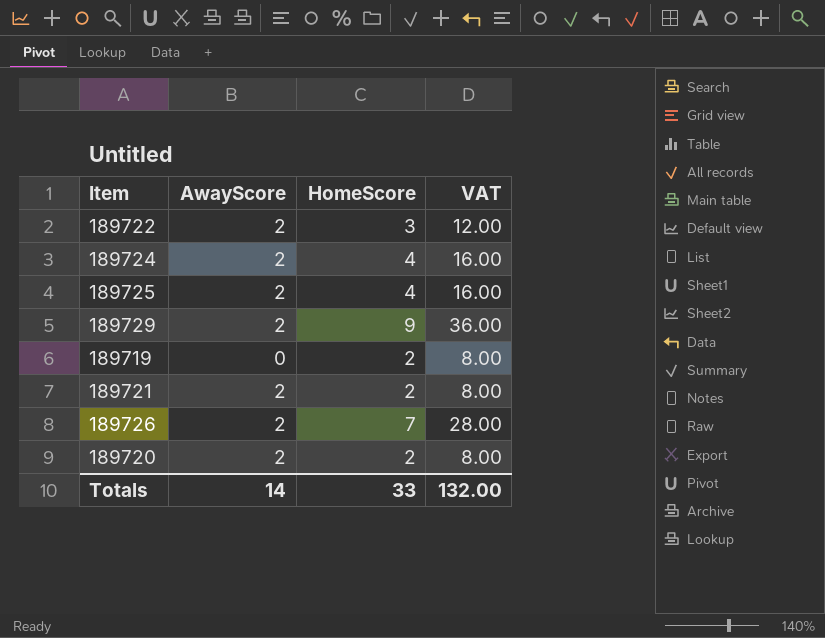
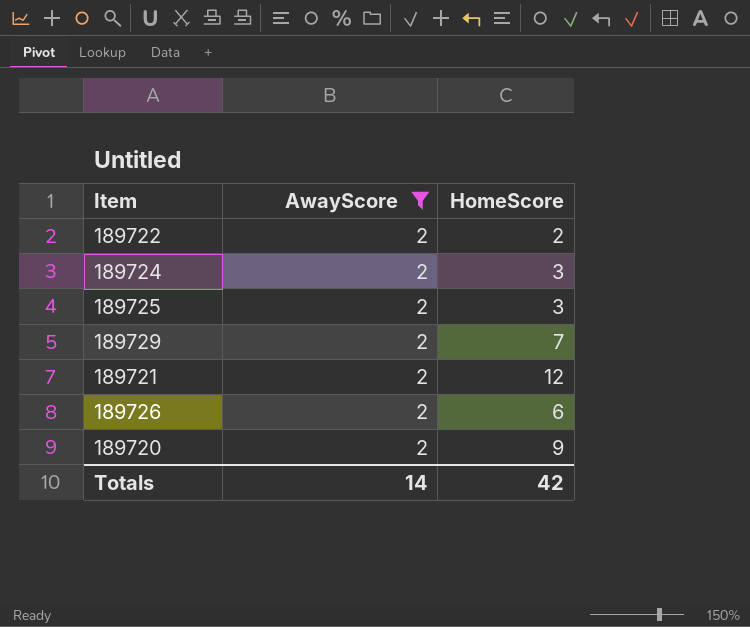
filter: none -> AwayScore = 2
column VAT | formula: [HomeScore] * 4 -> none
189722 | HomeScore: 3 -> 2
189724 | HomeScore: 4 -> 3
189725 | HomeScore: 4 -> 3
189729 | HomeScore: 9 -> 7
189721 | HomeScore: 2 -> 12
189726 | HomeScore: 7 -> 6
189720 | HomeScore: 2 -> 9
Totals | HomeScore: 33 -> 42

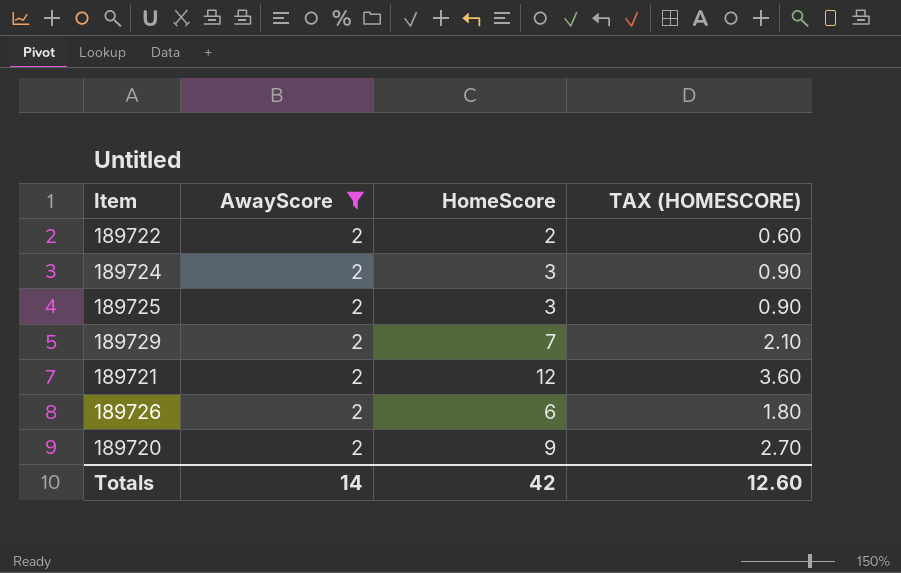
column TAX (HOMESCORE) | formula: none -> [HomeScore] * 0.3

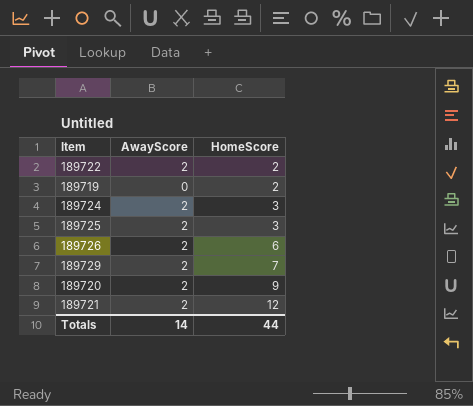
filter: AwayScore = 2 -> none
row order: none -> HomeScore ascending
column TAX (HOMESCORE) | formula: [HomeScore] * 0.3 -> none
Totals | HomeScore: 42 -> 44

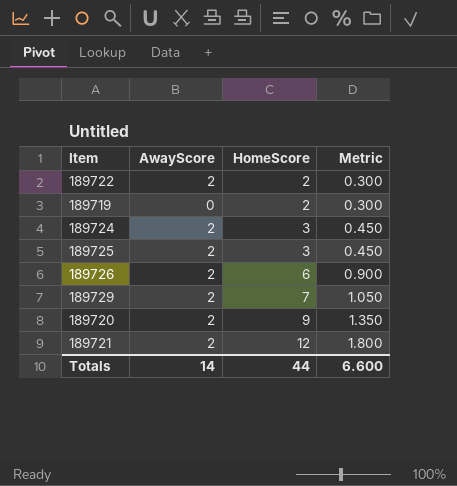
column Metric | formula: none -> [HomeScore] * 0.15

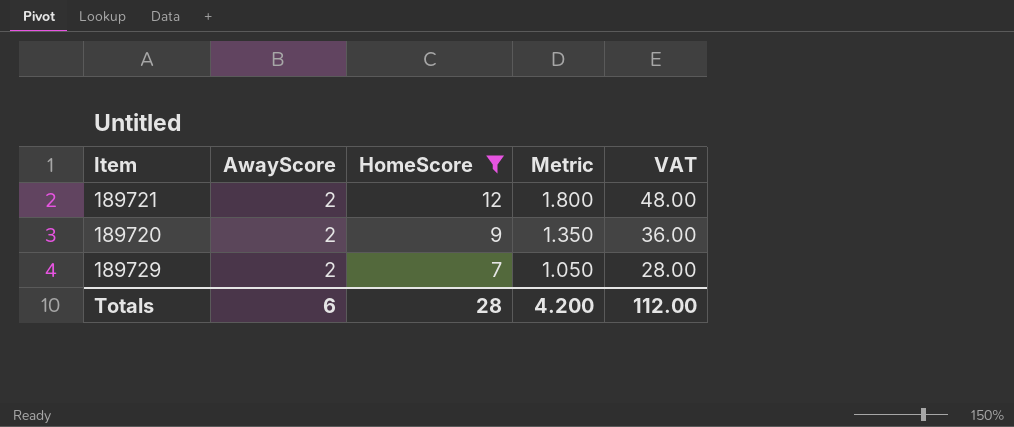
filter: none -> HomeScore >= 7
row order: HomeScore ascending -> HomeScore descending
column VAT | formula: none -> [HomeScore] * 4
Totals | AwayScore: 14 -> 6
Totals | HomeScore: 44 -> 28
Totals | Metric: 6.600 -> 4.200

